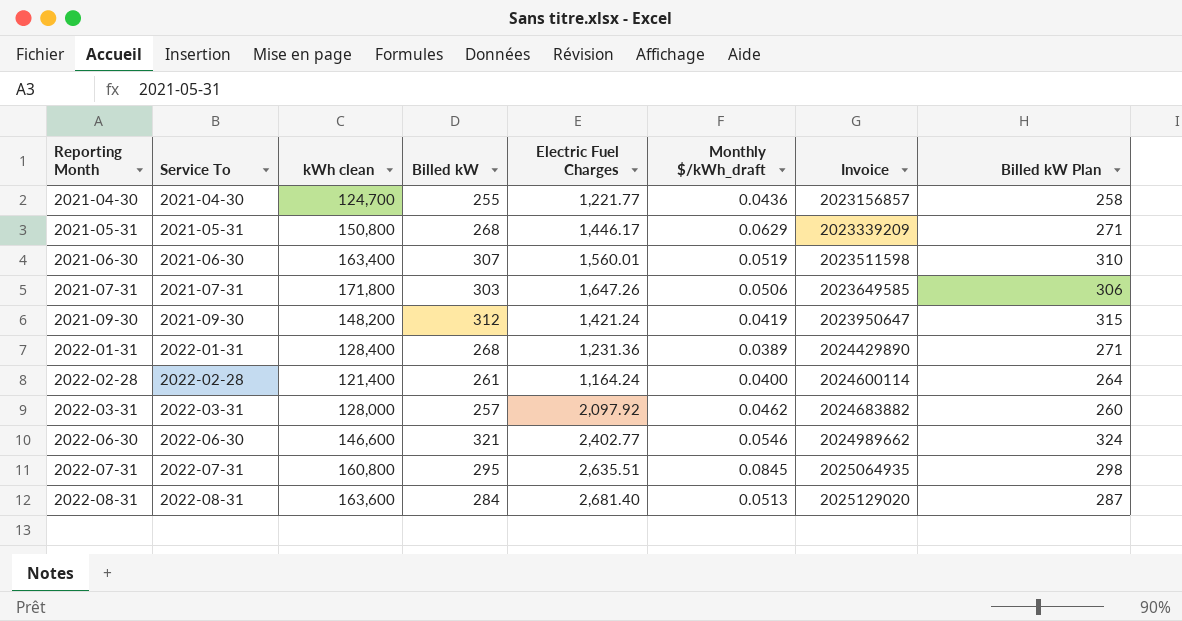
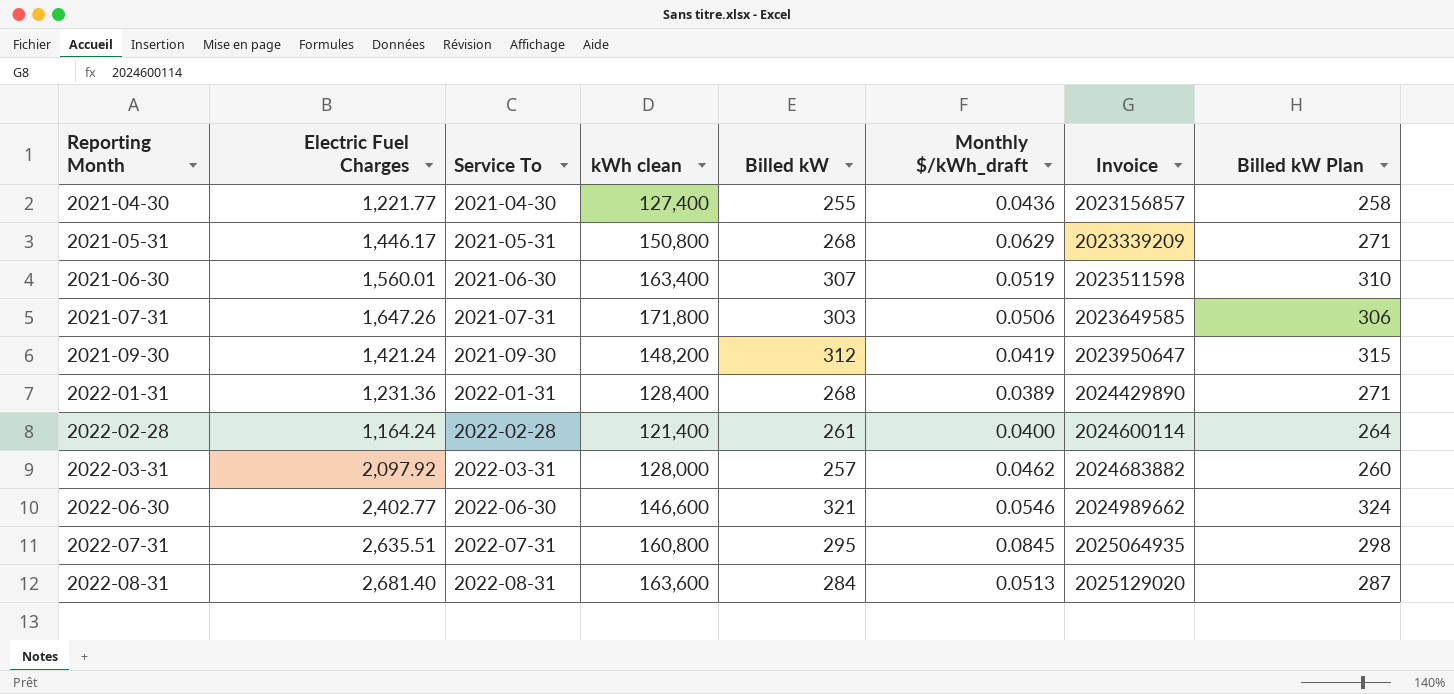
column Electric Fuel Charges | position: 5 -> 2
2021-04-30 | kWh clean: 124,700 -> 127,400

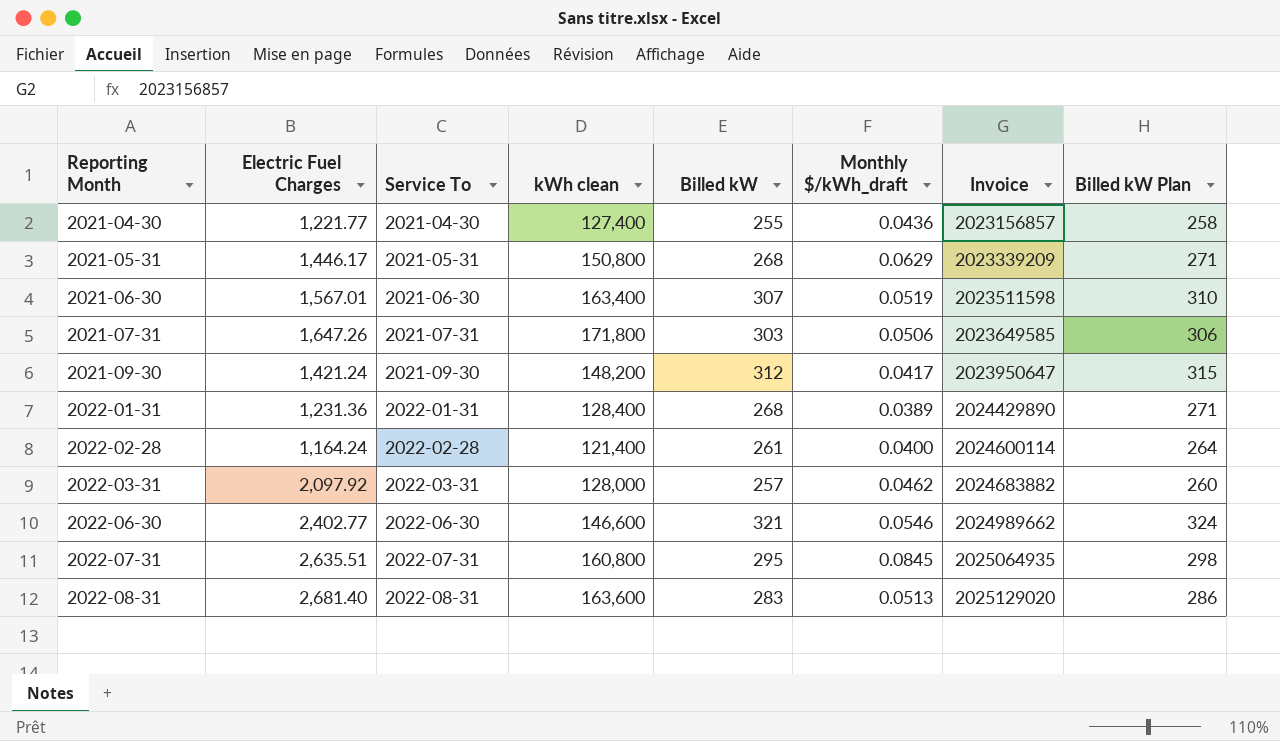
2021-06-30 | Electric Fuel Charges: 1,560.01 -> 1,567.01
2021-09-30 | Monthly $/kWh_draft: 0.0419 -> 0.0417
2022-08-31 | Billed kW: 284 -> 283
2022-08-31 | Billed kW Plan: 287 -> 286

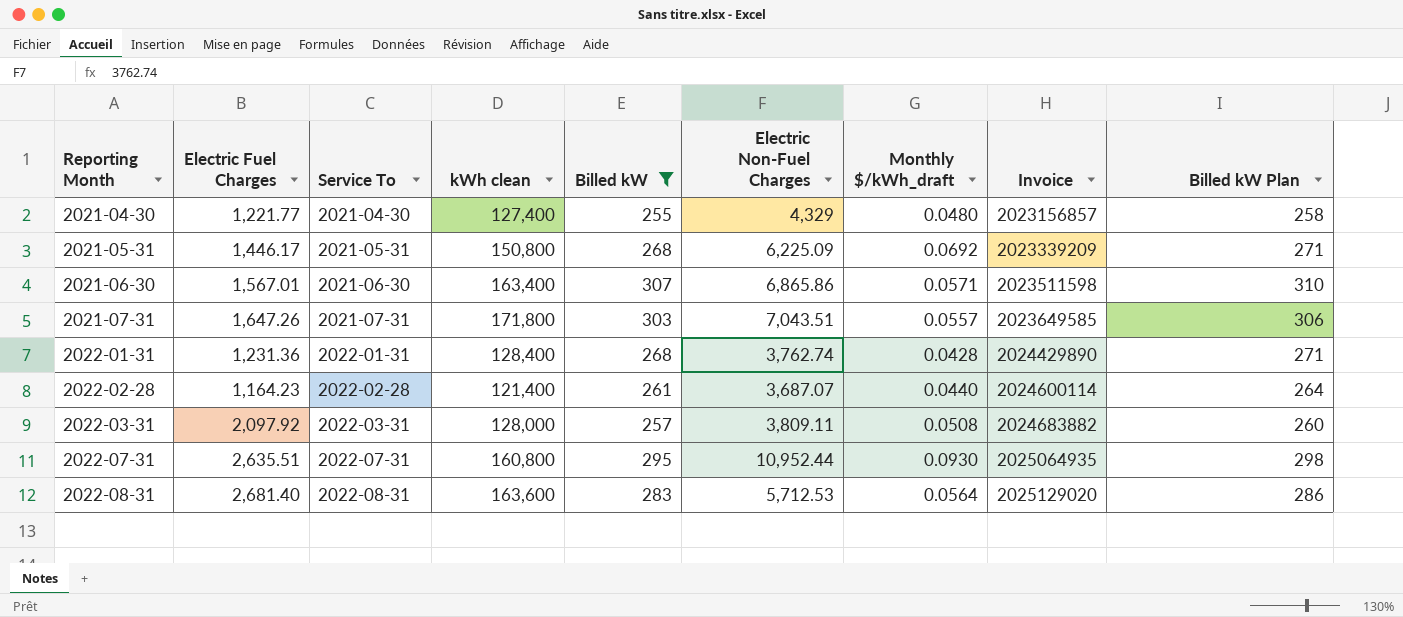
filter: none -> Billed kW <= 307
column Electric Non-Fuel Charges | position: none -> 6
2021-04-30 | Monthly $/kWh_draft: 0.0436 -> 0.0480
2021-05-31 | Monthly $/kWh_draft: 0.0629 -> 0.0692
2021-06-30 | Monthly $/kWh_draft: 0.0519 -> 0.0571
2021-07-31 | Monthly $/kWh_draft: 0.0506 -> 0.0557
2022-01-31 | Monthly $/kWh_draft: 0.0389 -> 0.0428
2022-02-28 | Electric Fuel Charges: 1,164.24 -> 1,164.23
2022-02-28 | Monthly $/kWh_draft: 0.0400 -> 0.0440
2022-03-31 | Monthly $/kWh_draft: 0.0462 -> 0.0508
2022-07-31 | Monthly $/kWh_draft: 0.0845 -> 0.0930
2022-08-31 | Monthly $/kWh_draft: 0.0513 -> 0.0564

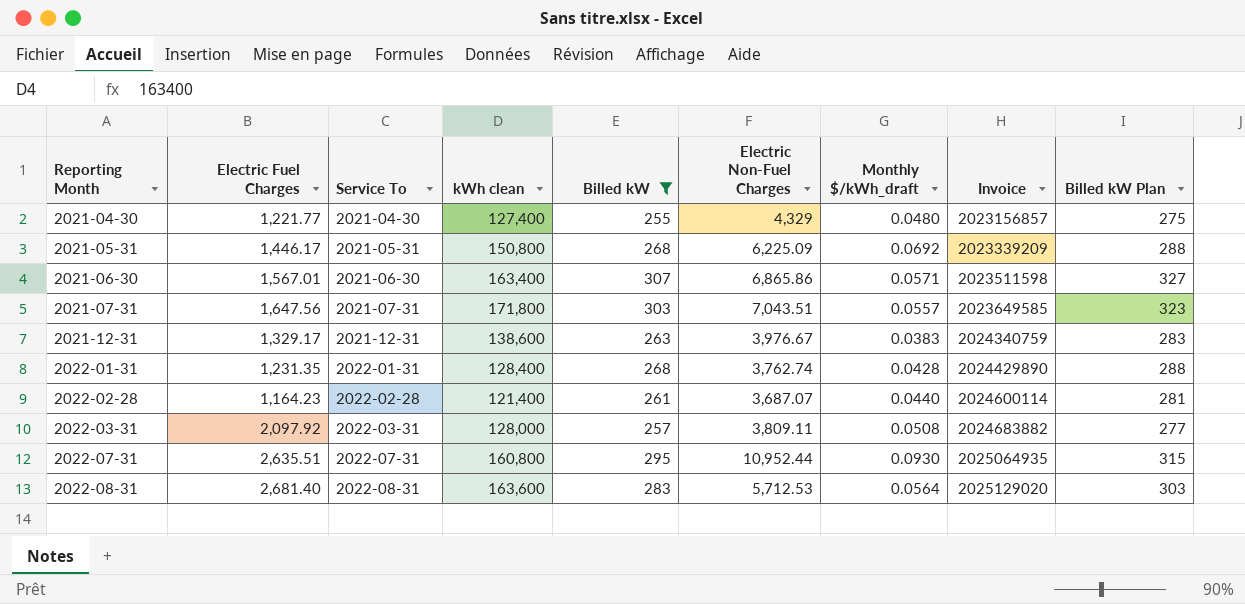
column Billed kW Plan | formula: [Billed kW] + 3 -> [Billed kW] + 20
2021-07-31 | Electric Fuel Charges: 1,647.26 -> 1,647.56
row 2021-12-31: none -> 1,329.17 | 2021-12-31 | 138,600 | 263 | 3,976.67 | 0.0383 | 2024340759 | 283
2022-01-31 | Electric Fuel Charges: 1,231.36 -> 1,231.35

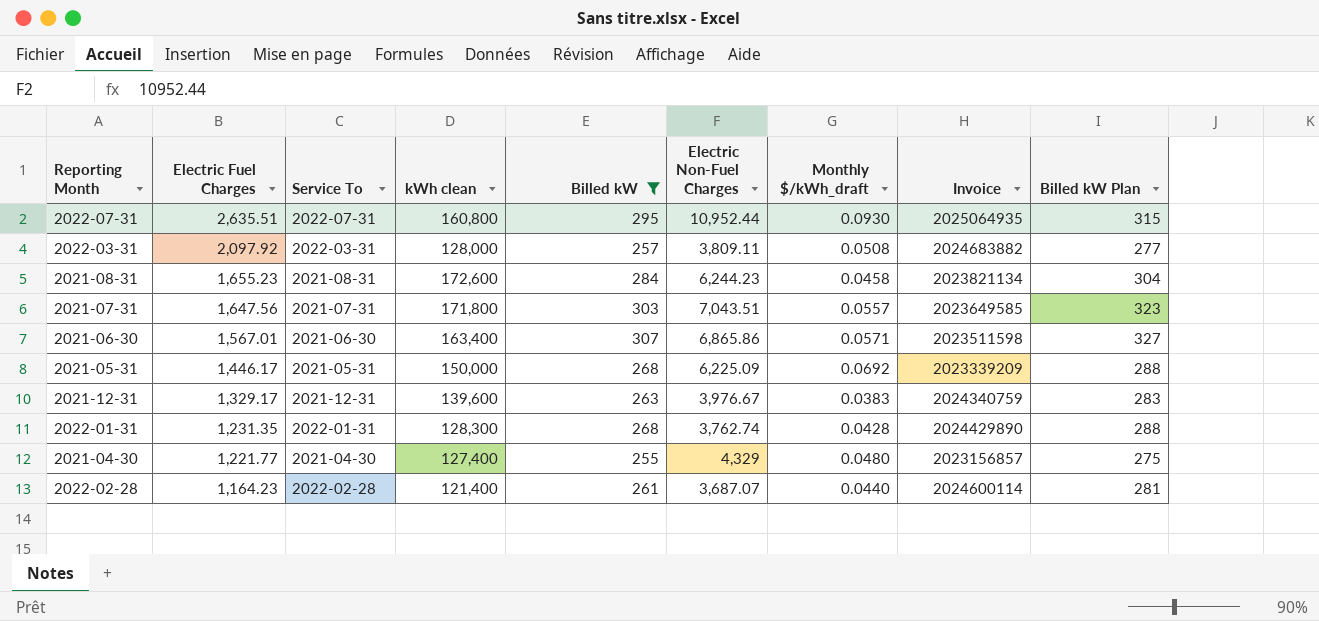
row order: Reporting Month ascending -> Electric Fuel Charges descending
row 2022-08-31: 2,681.40 | 2022-08-31 | 163,600 | 283 | 5,712.53 | 0.0564 | 2025129020 | 303 -> none
row 2021-08-31: none -> 1,655.23 | 2021-08-31 | 172,600 | 284 | 6,244.23 | 0.0458 | 2023821134 | 304
2021-05-31 | kWh clean: 150,800 -> 150,000
2021-12-31 | kWh clean: 138,600 -> 139,600
2022-01-31 | kWh clean: 128,400 -> 128,300

